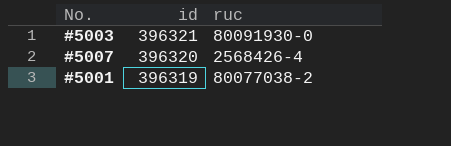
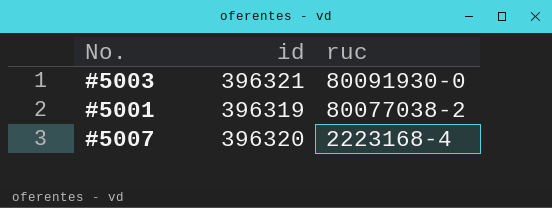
row order: id descending -> ruc descending
#5007 | ruc: 2568426-4 -> 2223168-4

